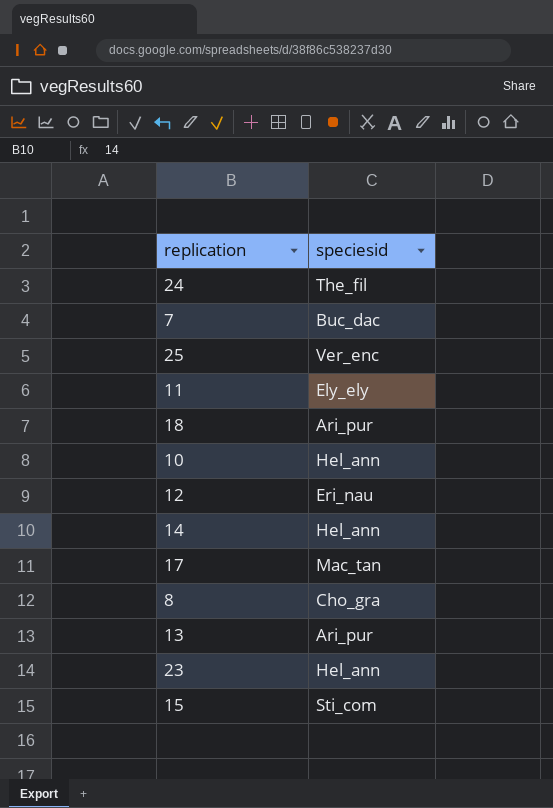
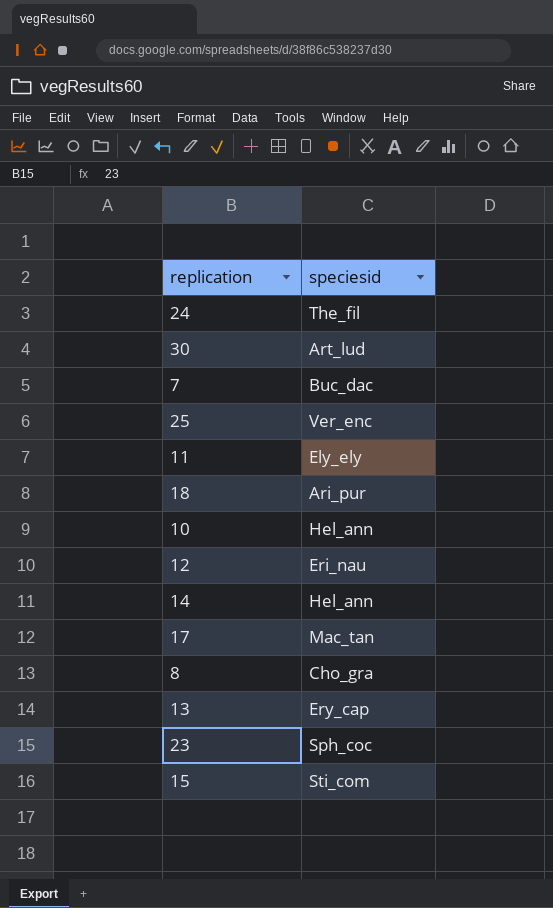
row 30: none -> Art_lud
13 | speciesid: Ari_pur -> Ery_cap
23 | speciesid: Hel_ann -> Sph_coc

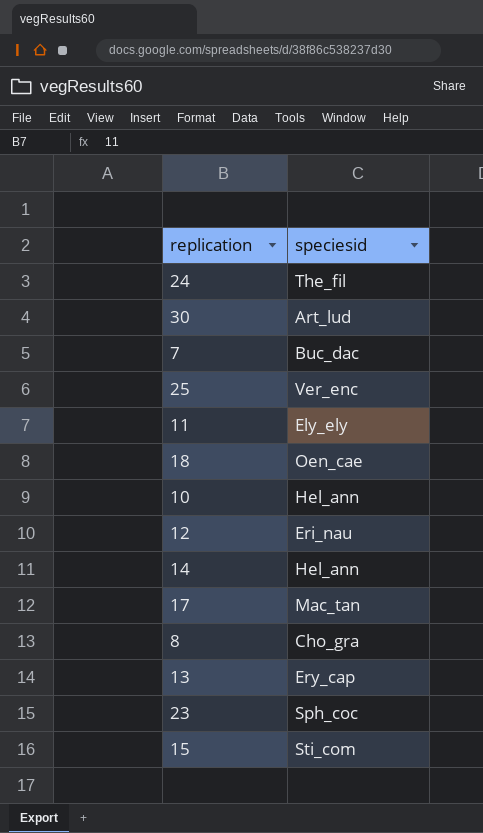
18 | speciesid: Ari_pur -> Oen_cae

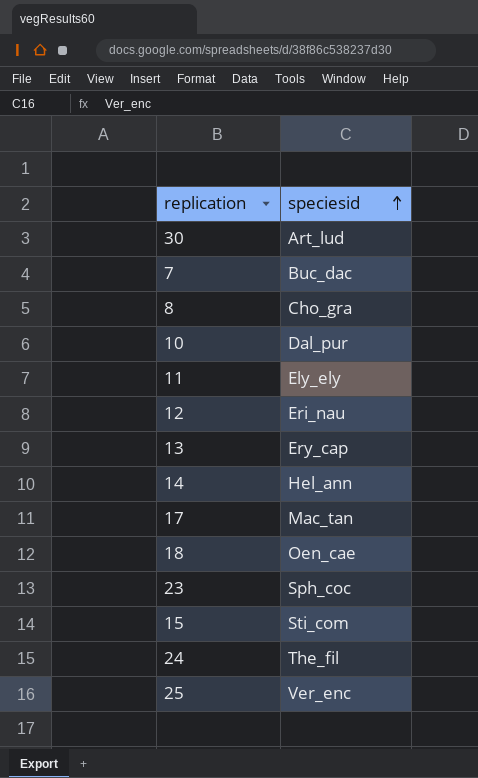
row order: none -> speciesid ascending
10 | speciesid: Hel_ann -> Dal_pur

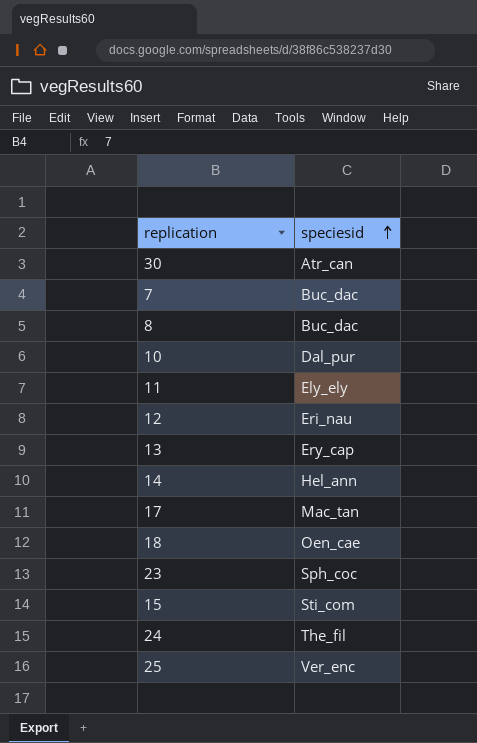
30 | speciesid: Art_lud -> Atr_can
8 | speciesid: Cho_gra -> Buc_dac

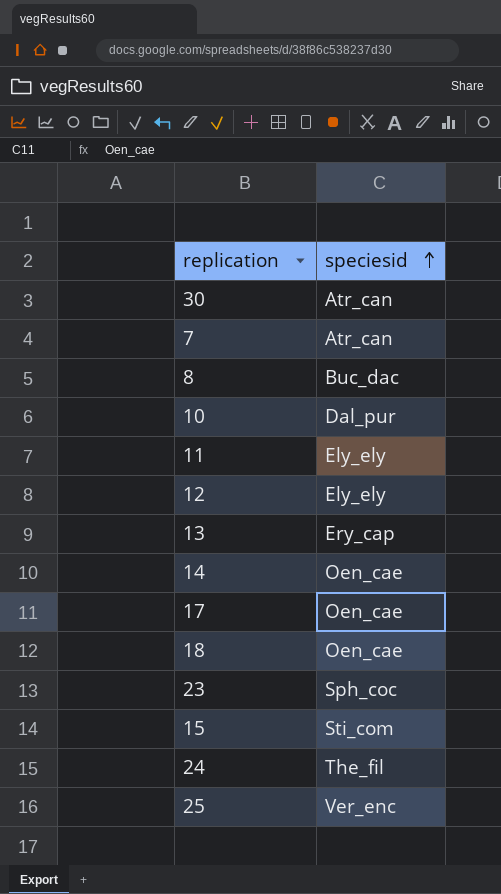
7 | speciesid: Buc_dac -> Atr_can
12 | speciesid: Eri_nau -> Ely_ely
14 | speciesid: Hel_ann -> Oen_cae
17 | speciesid: Mac_tan -> Oen_cae

